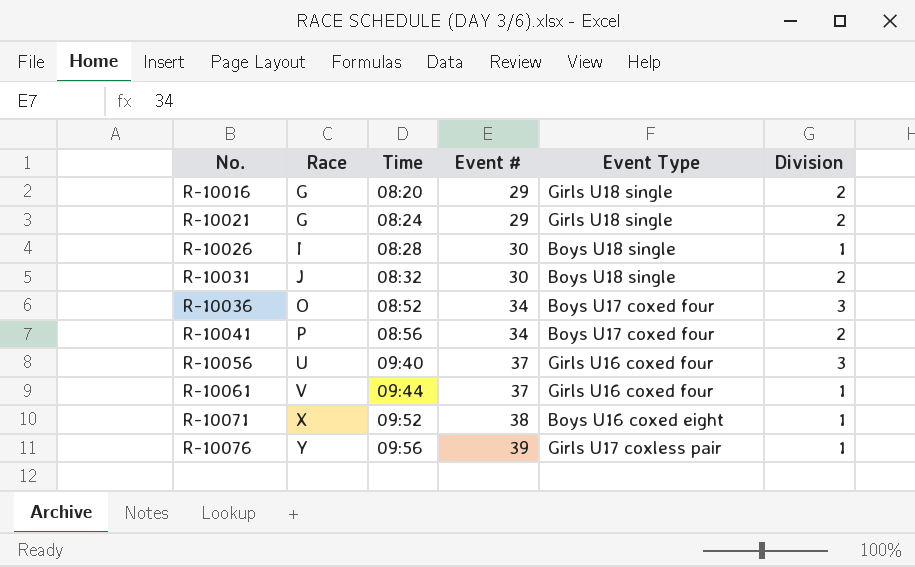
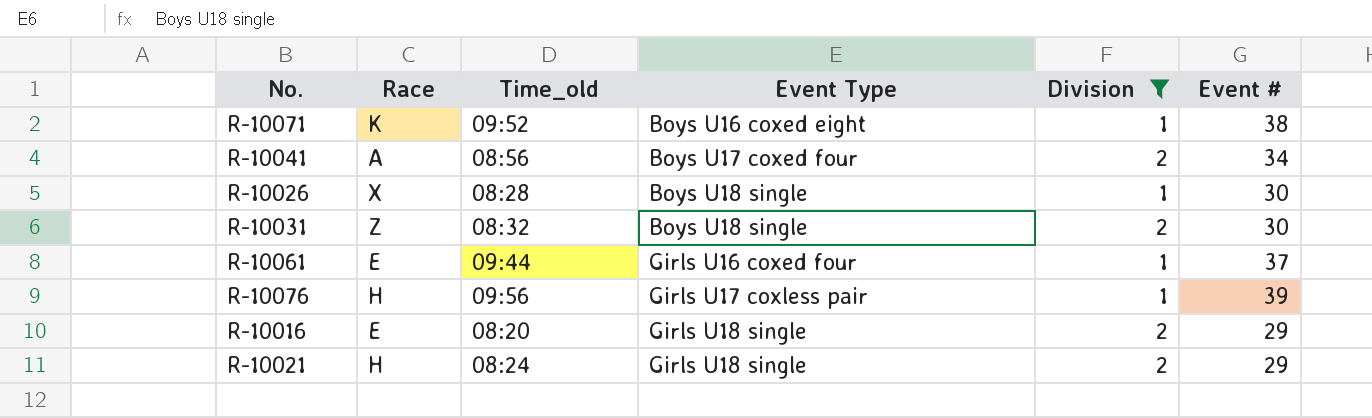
filter: none -> Division != 3
row order: No. ascending -> Event Type ascending
column name: Time -> Time_old
column Event # | position: 4 -> 6
R-10071 | Race: X -> K
R-10041 | Race: P -> A
R-10026 | Race: I -> X
R-10031 | Race: J -> Z
R-10061 | Race: V -> E
R-10076 | Race: Y -> H
R-10016 | Race: G -> E
R-10021 | Race: G -> H

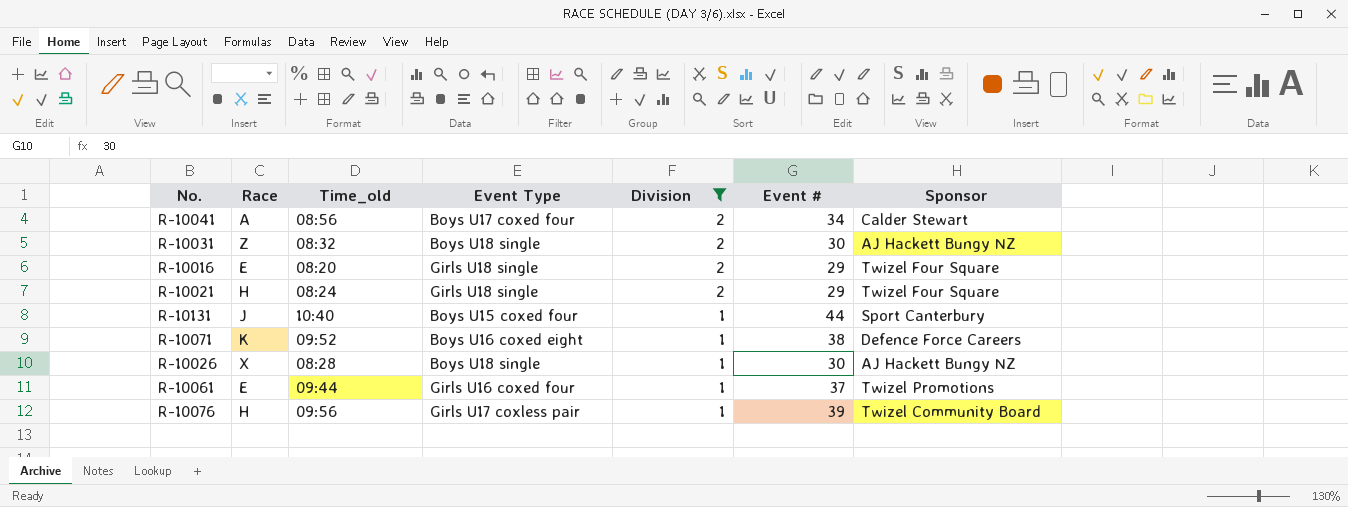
row order: Event Type ascending -> Division descending
column Sponsor | position: none -> 7
row R-10131: none -> J | 10:40 | Boys U15 coxed four | 1 | 44 | Sport Canterbury

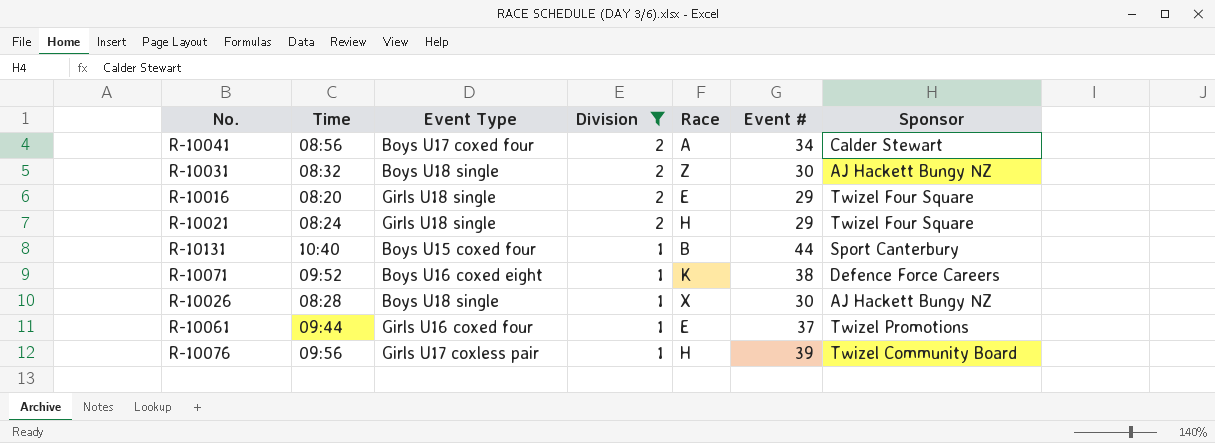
column name: Time_old -> Time
column Race | position: 2 -> 5
R-10131 | Race: J -> B

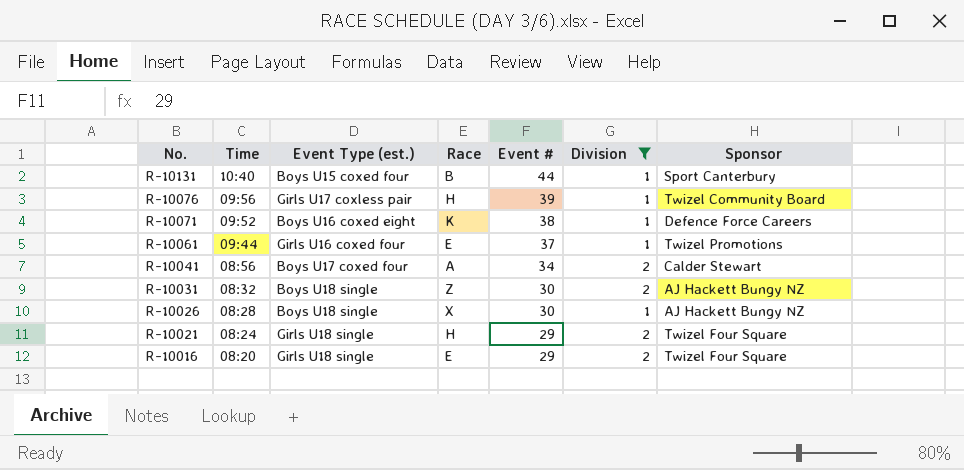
row order: Division descending -> No. descending
column name: Event Type -> Event Type (est.)
column Division | position: 4 -> 6

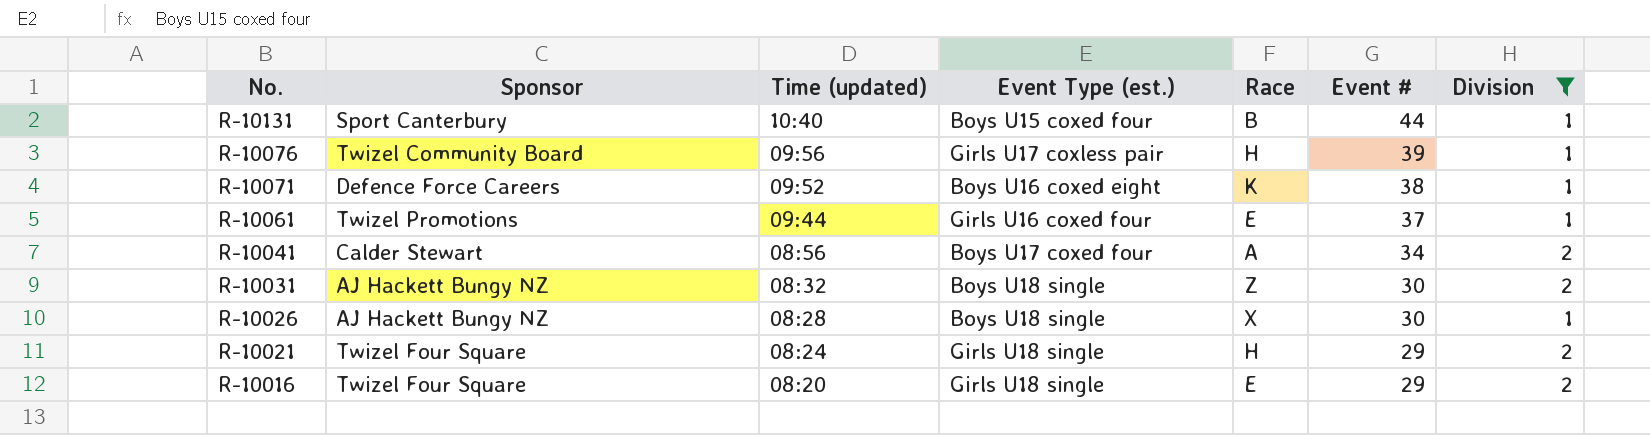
column Sponsor | position: 7 -> 2
column name: Time -> Time (updated)

